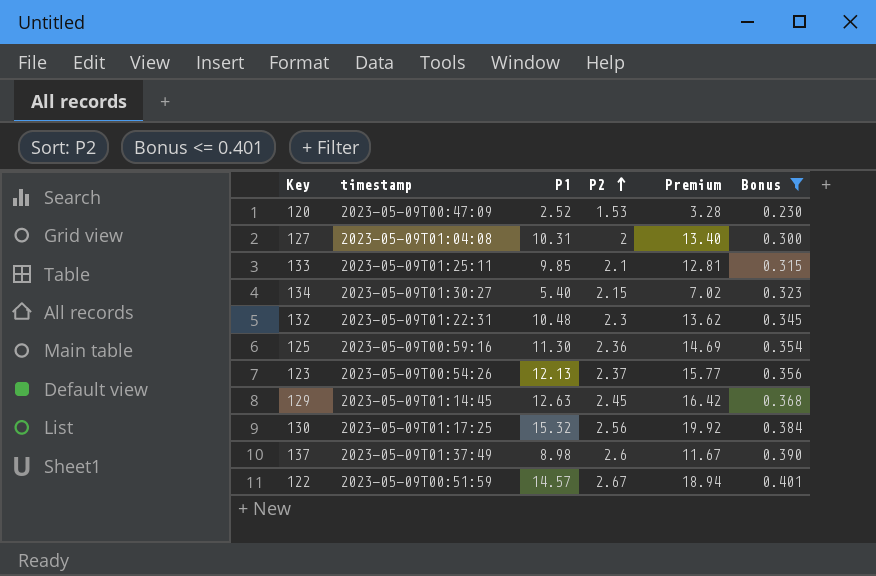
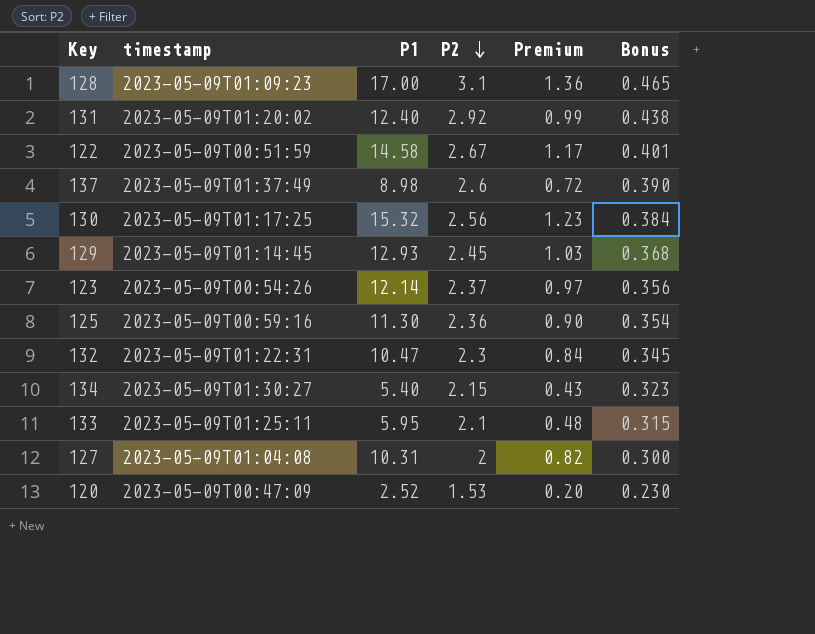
filter: Bonus <= 0.401 -> none
row order: P2 ascending -> P2 descending
column Premium | formula: [P1] * 1.3 -> [P1] * 0.08
122 | P1: 14.57 -> 14.58
129 | P1: 12.63 -> 12.93
123 | P1: 12.13 -> 12.14
132 | P1: 10.48 -> 10.47
133 | P1: 9.85 -> 5.95

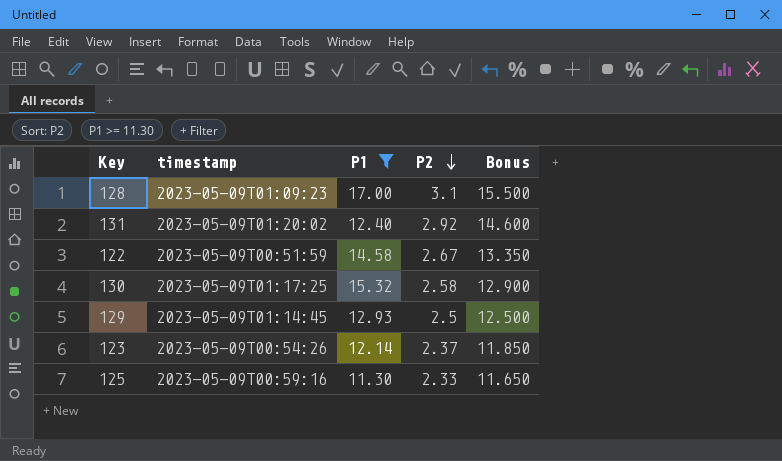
filter: none -> P1 >= 11.30
column Premium | formula: [P1] * 0.08 -> none
column Bonus | formula: [P2] * 0.15 -> [P2] * 5
130 | P2: 2.56 -> 2.58
129 | P2: 2.45 -> 2.5
125 | P2: 2.36 -> 2.33

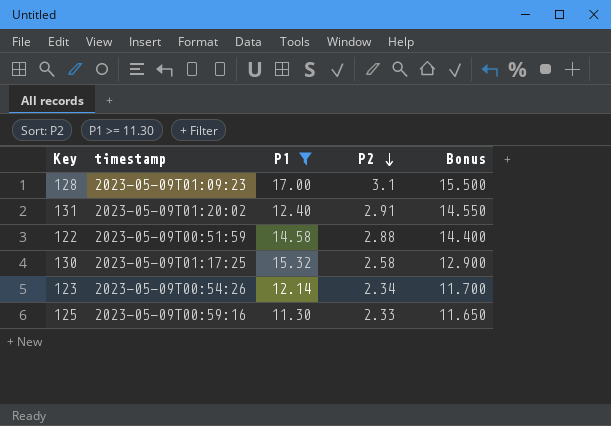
row 129: 2023-05-09T01:14:45 | 12.93 | 2.5 | 12.500 -> none
131 | P2: 2.92 -> 2.91
131 | Bonus: 14.600 -> 14.550
122 | P2: 2.67 -> 2.88
122 | Bonus: 13.350 -> 14.400
123 | P2: 2.37 -> 2.34
123 | Bonus: 11.850 -> 11.700

